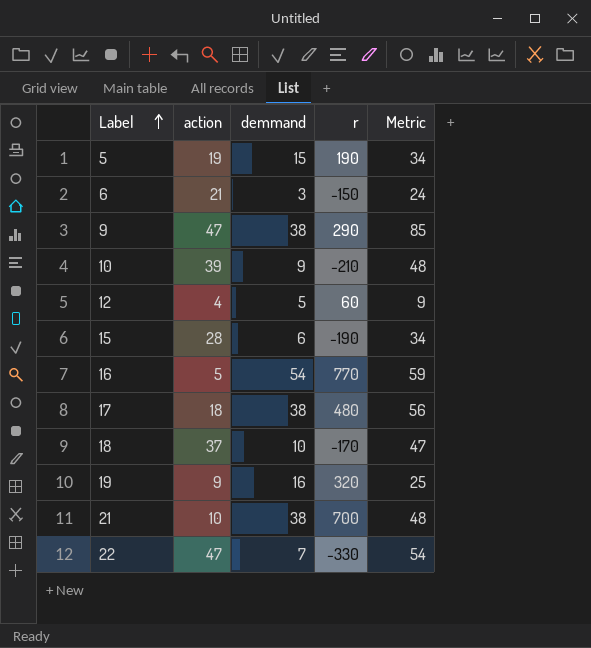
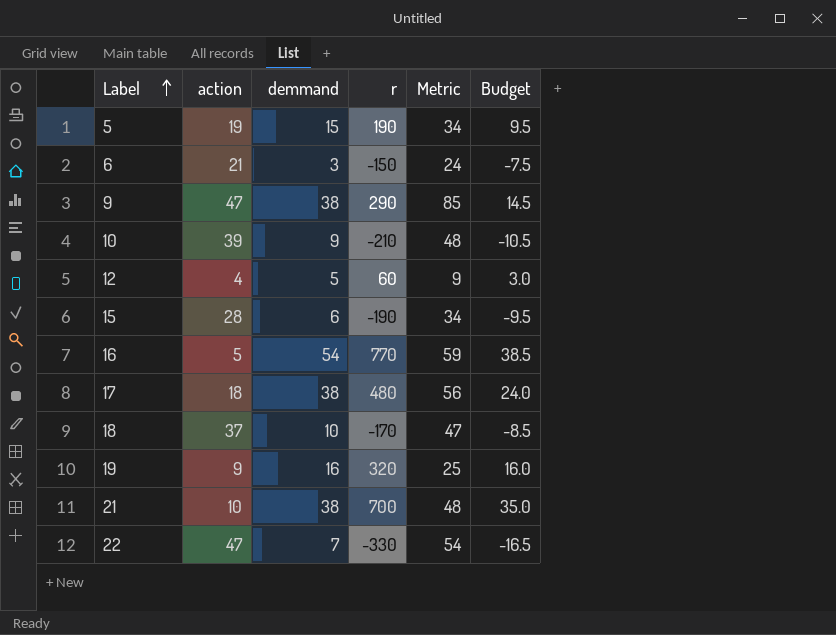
column Budget | formula: none -> [r] * 0.05

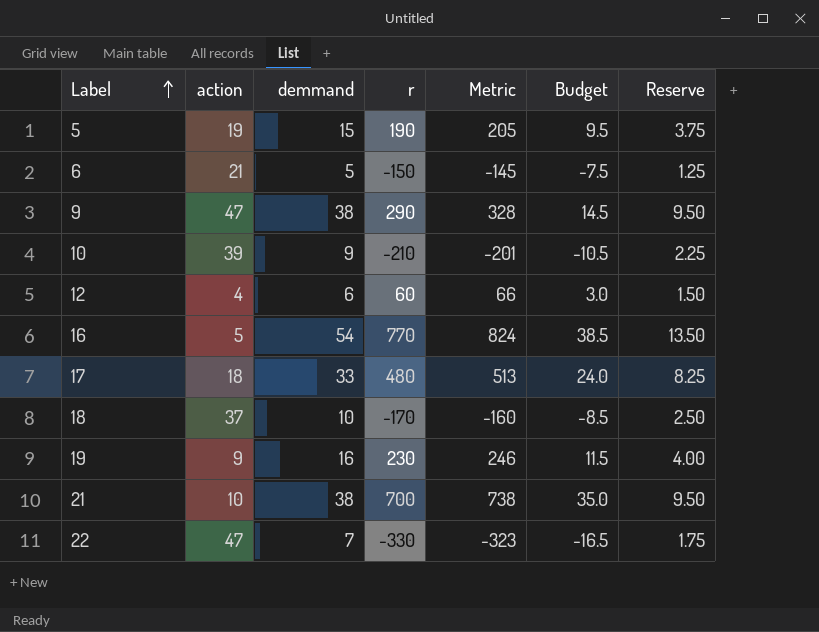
column Metric | formula: [action] + [demmand] -> [demmand] + [r]
column Reserve | formula: none -> [demmand] * 0.25
row 15: 28 | 6 | -190 | 34 | -9.5 -> none
6 | demmand: 3 -> 5
12 | demmand: 5 -> 6
17 | demmand: 38 -> 33
19 | r: 320 -> 230
19 | Budget: 16.0 -> 11.5

